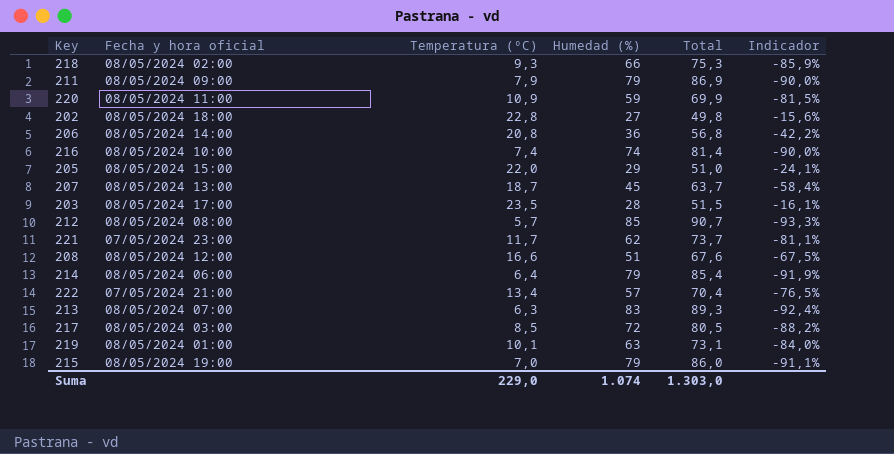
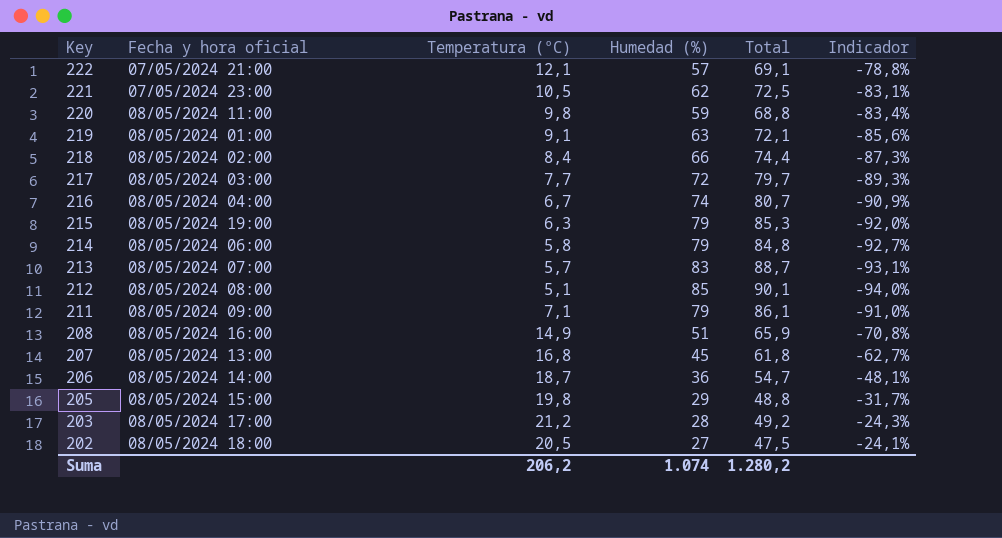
row order: none -> Key descending
222 | Temperatura (ºC): 13,4 -> 12,1
222 | Total: 70,4 -> 69,1
222 | Indicador: -76,5% -> -78,8%
221 | Temperatura (ºC): 11,7 -> 10,5
221 | Total: 73,7 -> 72,5
221 | Indicador: -81,1% -> -83,1%
220 | Temperatura (ºC): 10,9 -> 9,8
220 | Total: 69,9 -> 68,8
220 | Indicador: -81,5% -> -83,4%
219 | Temperatura (ºC): 10,1 -> 9,1
219 | Total: 73,1 -> 72,1
219 | Indicador: -84,0% -> -85,6%
218 | Temperatura (ºC): 9,3 -> 8,4
218 | Total: 75,3 -> 74,4
218 | Indicador: -85,9% -> -87,3%
217 | Temperatura (ºC): 8,5 -> 7,7
217 | Total: 80,5 -> 79,7
217 | Indicador: -88,2% -> -89,3%
216 | Fecha y hora oficial: 08/05/2024 10:00 -> 08/05/2024 04:00
216 | Temperatura (ºC): 7,4 -> 6,7
216 | Total: 81,4 -> 80,7
216 | Indicador: -90,0% -> -90,9%
215 | Temperatura (ºC): 7,0 -> 6,3
215 | Total: 86,0 -> 85,3
215 | Indicador: -91,1% -> -92,0%
214 | Temperatura (ºC): 6,4 -> 5,8
214 | Total: 85,4 -> 84,8
214 | Indicador: -91,9% -> -92,7%
213 | Temperatura (ºC): 6,3 -> 5,7
213 | Total: 89,3 -> 88,7
213 | Indicador: -92,4% -> -93,1%
212 | Temperatura (ºC): 5,7 -> 5,1
212 | Total: 90,7 -> 90,1
212 | Indicador: -93,3% -> -94,0%
211 | Temperatura (ºC): 7,9 -> 7,1
211 | Total: 86,9 -> 86,1
211 | Indicador: -90,0% -> -91,0%
208 | Fecha y hora oficial: 08/05/2024 12:00 -> 08/05/2024 16:00
208 | Temperatura (ºC): 16,6 -> 14,9
208 | Total: 67,6 -> 65,9
208 | Indicador: -67,5% -> -70,8%
207 | Temperatura (ºC): 18,7 -> 16,8
207 | Total: 63,7 -> 61,8
207 | Indicador: -58,4% -> -62,7%
206 | Temperatura (ºC): 20,8 -> 18,7
206 | Total: 56,8 -> 54,7
206 | Indicador: -42,2% -> -48,1%
205 | Temperatura (ºC): 22,0 -> 19,8
205 | Total: 51,0 -> 48,8
205 | Indicador: -24,1% -> -31,7%
203 | Temperatura (ºC): 23,5 -> 21,2
203 | Total: 51,5 -> 49,2
203 | Indicador: -16,1% -> -24,3%
202 | Temperatura (ºC): 22,8 -> 20,5
202 | Total: 49,8 -> 47,5
202 | Indicador: -15,6% -> -24,1%
Suma | Temperatura (ºC): 229,0 -> 206,2
Suma | Total: 1.303,0 -> 1.280,2

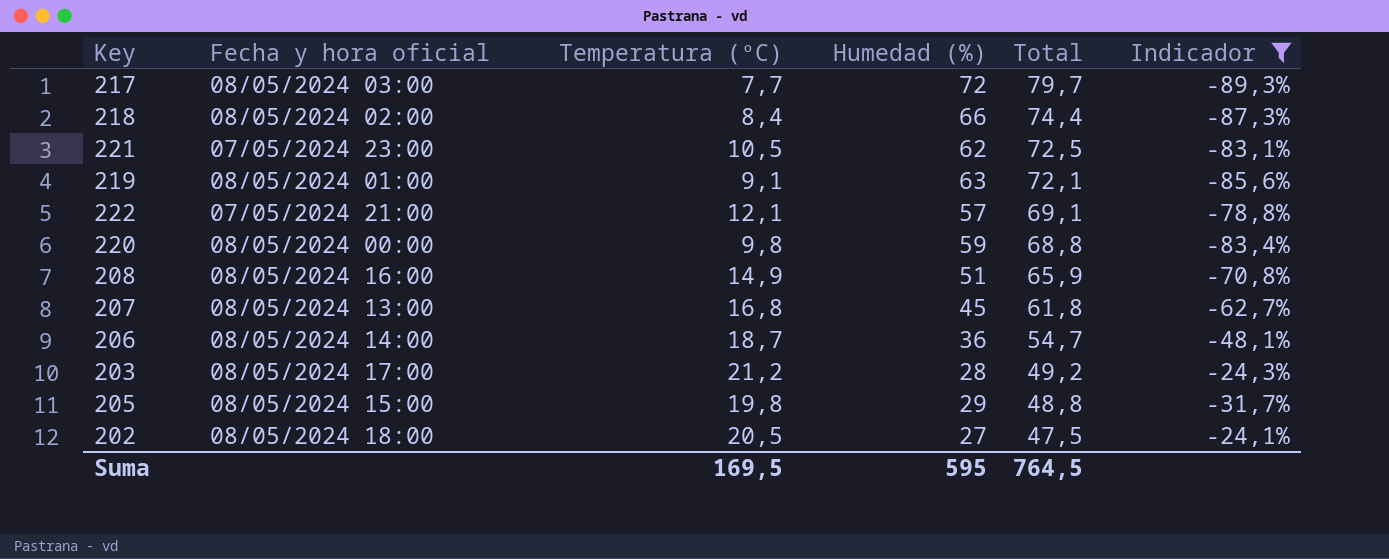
filter: none -> Indicador >= -89,3%
row order: Key descending -> Total descending
220 | Fecha y hora oficial: 08/05/2024 11:00 -> 08/05/2024 00:00
Suma | Temperatura (ºC): 206,2 -> 169,5
Suma | Humedad (%): 1.074 -> 595
Suma | Total: 1.280,2 -> 764,5

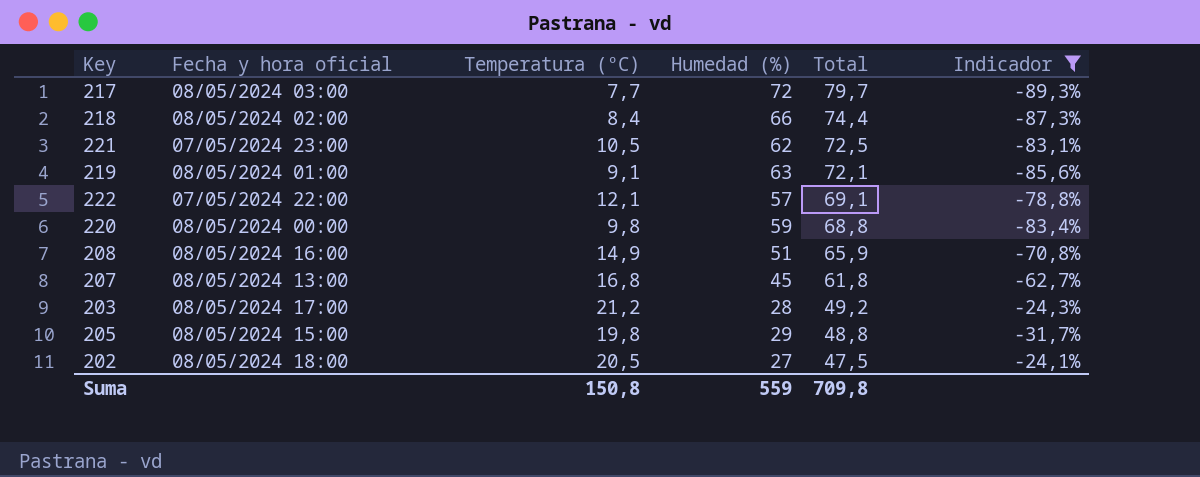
row 206: 08/05/2024 14:00 | 18,7 | 36 | 54,7 | -48,1% -> none
222 | Fecha y hora oficial: 07/05/2024 21:00 -> 07/05/2024 22:00
Suma | Temperatura (ºC): 169,5 -> 150,8
Suma | Humedad (%): 595 -> 559
Suma | Total: 764,5 -> 709,8

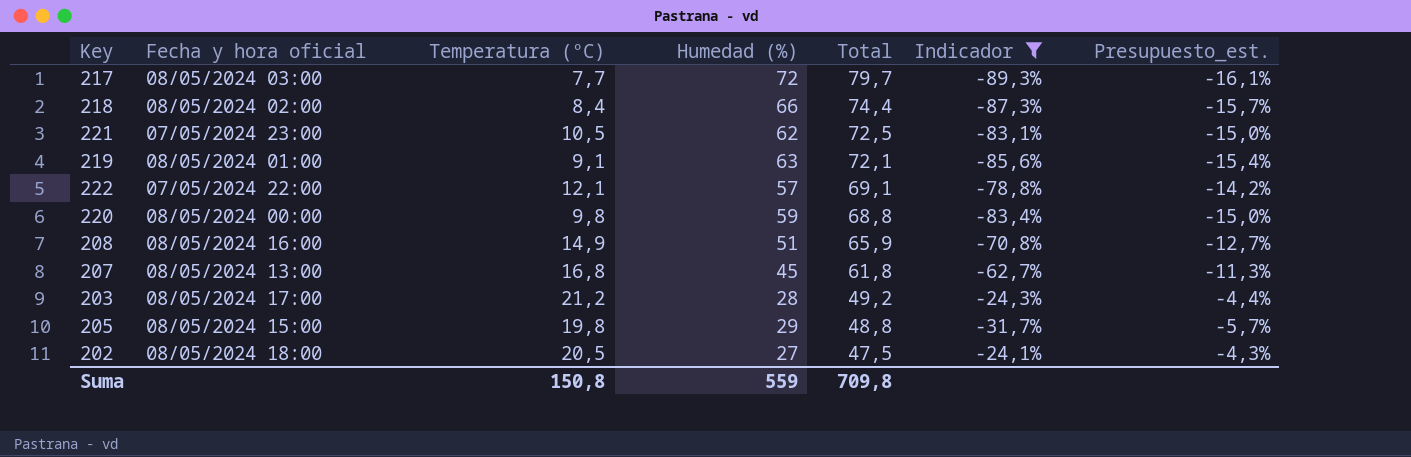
column Presupuesto_est. | formula: none -> [Indicador] * 0,18

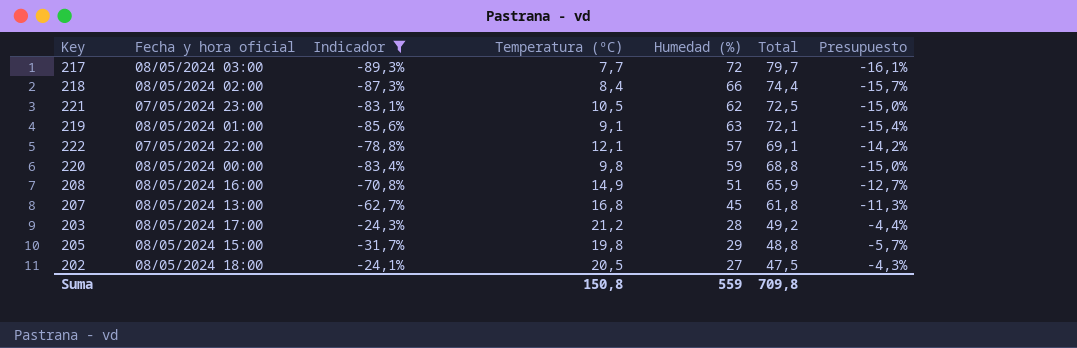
column Indicador | position: 6 -> 3
column name: Presupuesto_est. -> Presupuesto

